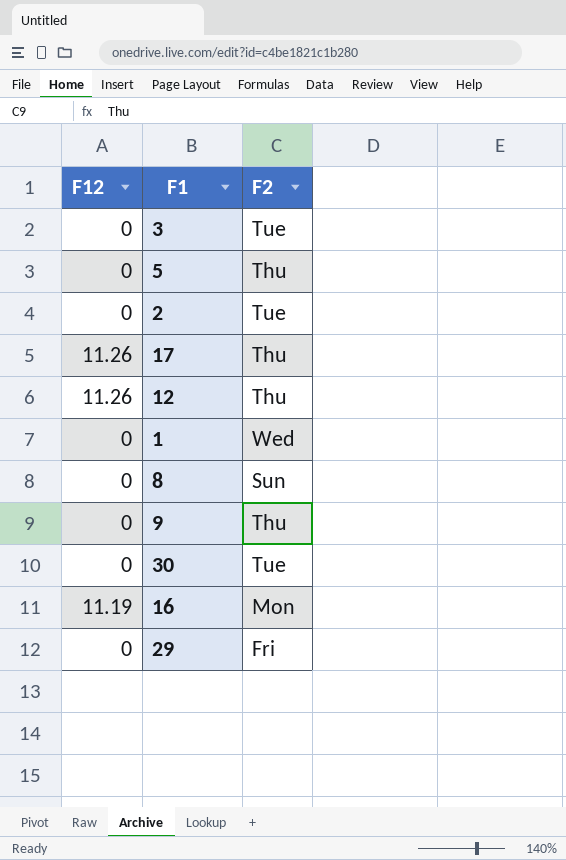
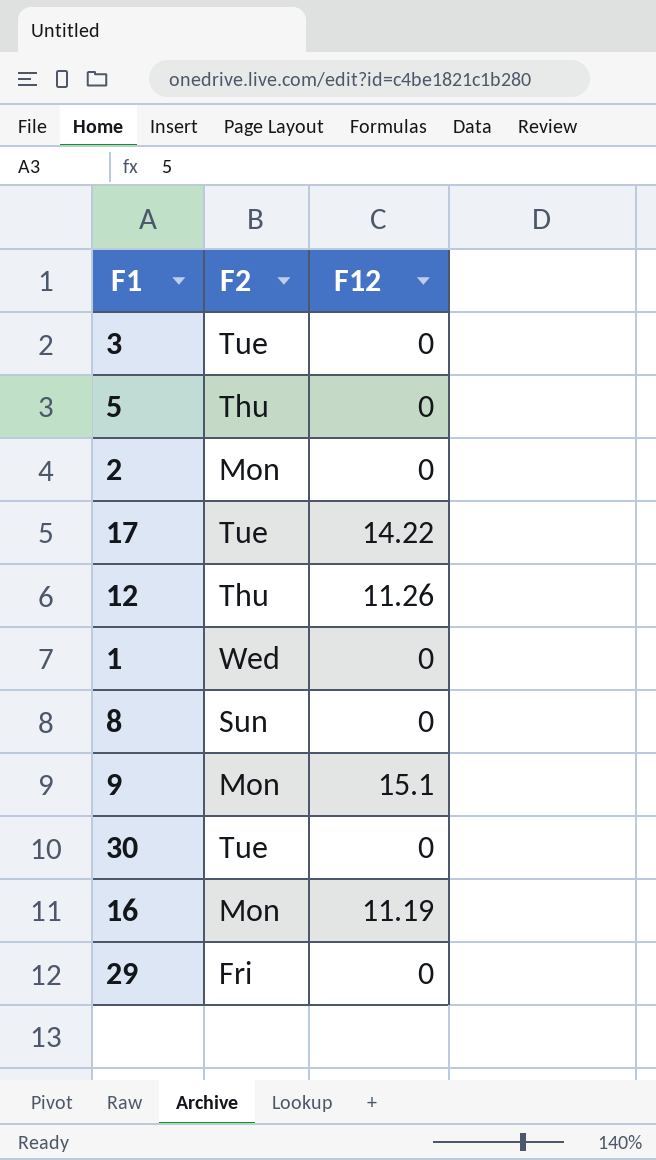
column F12 | position: 1 -> 3
2 | F2: Tue -> Mon
17 | F2: Thu -> Tue
17 | F12: 11.26 -> 14.22
9 | F2: Thu -> Mon
9 | F12: 0 -> 15.1

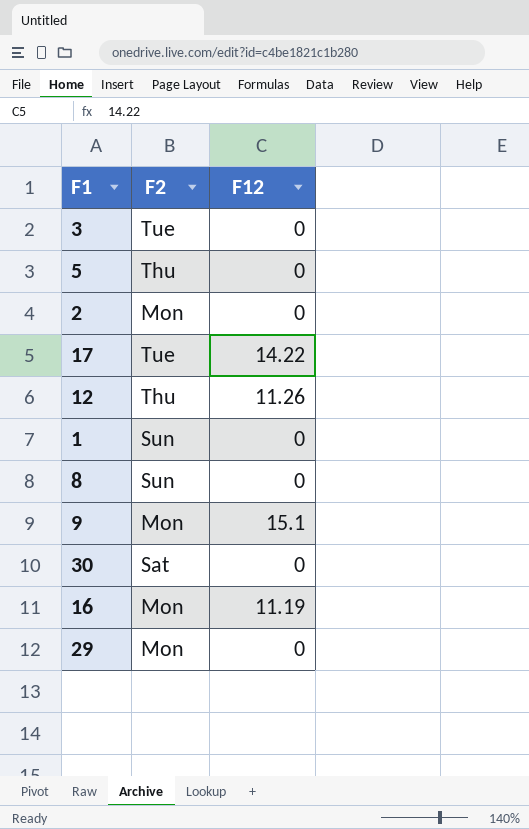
1 | F2: Wed -> Sun
30 | F2: Tue -> Sat
29 | F2: Fri -> Mon

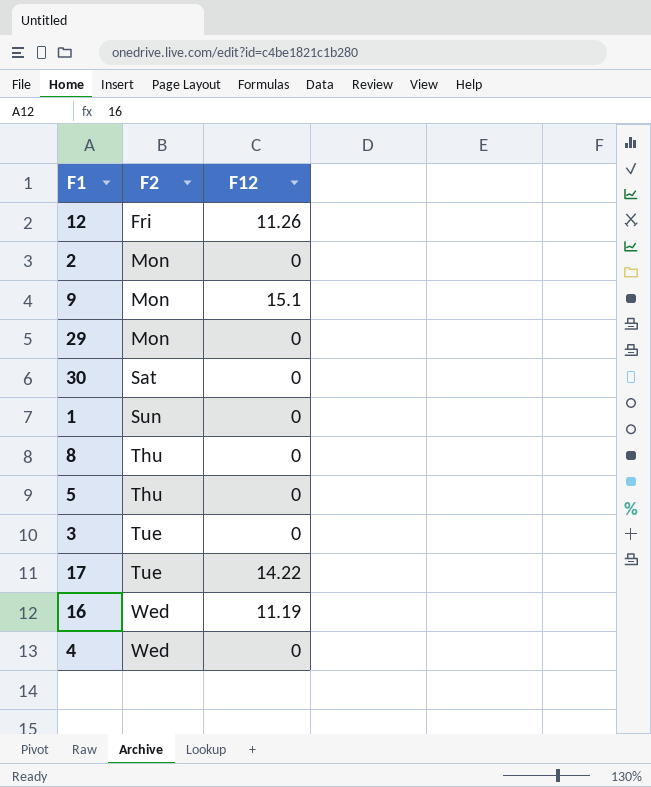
row order: none -> F2 ascending
12 | F2: Thu -> Fri
8 | F2: Sun -> Thu
16 | F2: Mon -> Wed
row 4: none -> Wed | 0

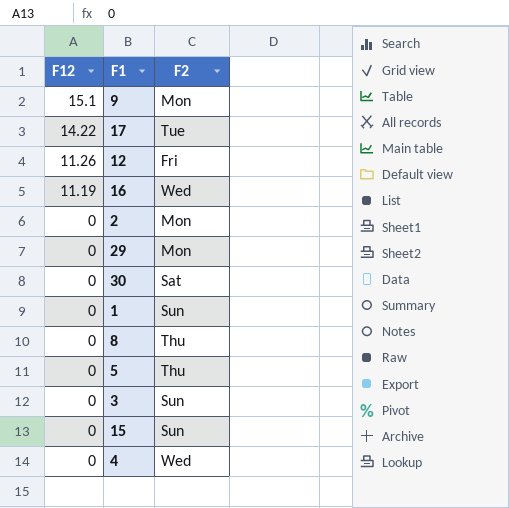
row order: F2 ascending -> F12 descending
column F12 | position: 3 -> 1
3 | F2: Tue -> Sun
row 15: none -> 0 | Sun

